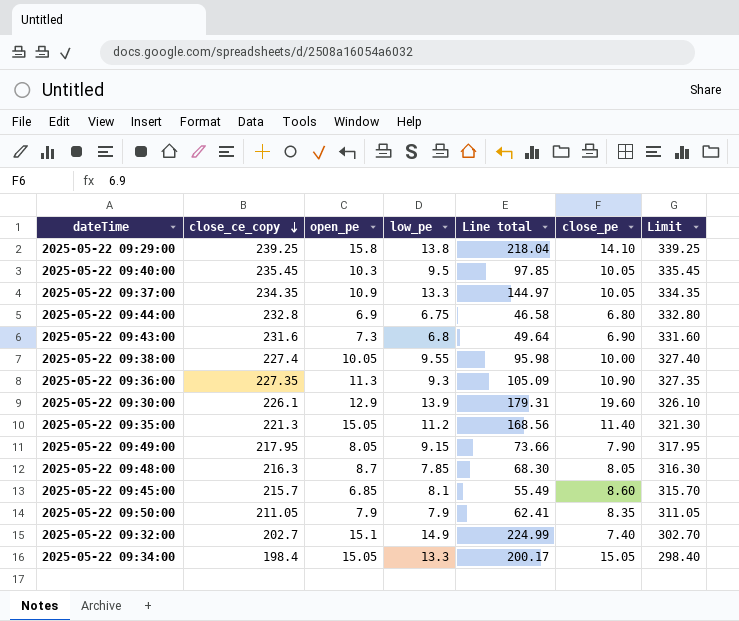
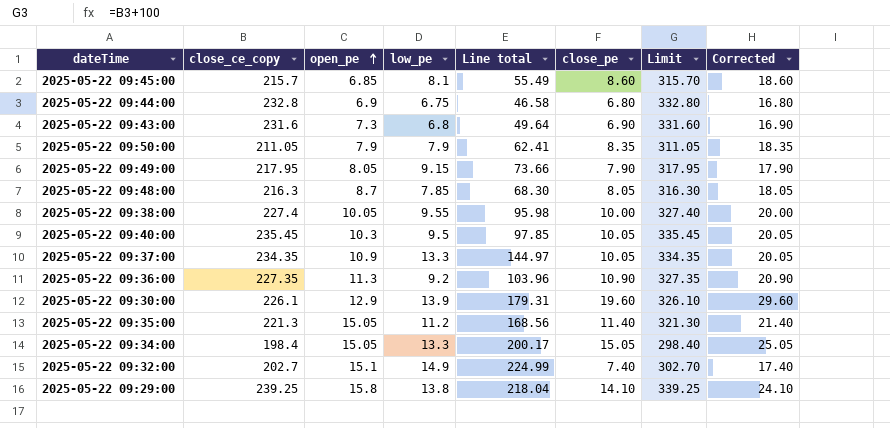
row order: close_ce_copy descending -> open_pe ascending
column Corrected | formula: none -> [close_pe] + 10
2025-05-22 09:36:00 | low_pe: 9.3 -> 9.2
2025-05-22 09:36:00 | Line total: 105.09 -> 103.96

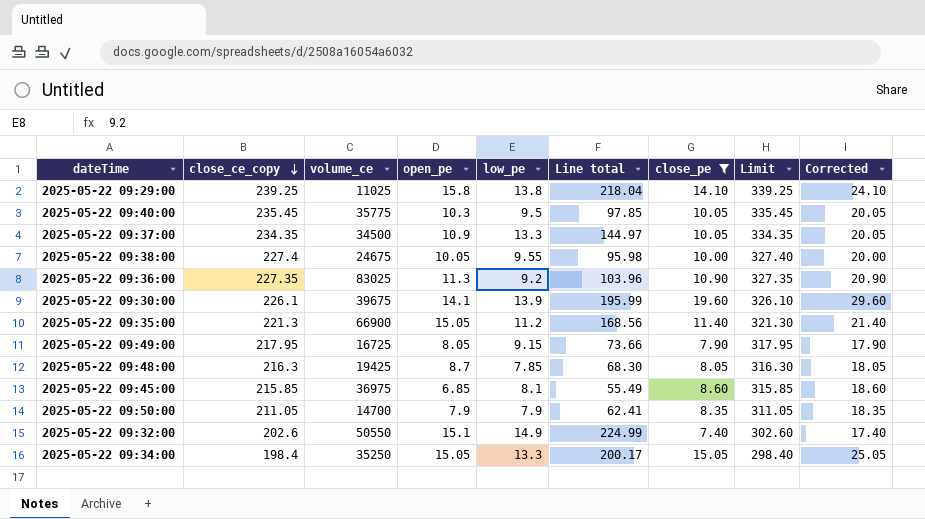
filter: none -> close_pe >= 7.40
row order: open_pe ascending -> close_ce_copy descending
column volume_ce | position: none -> 3
2025-05-22 09:30:00 | open_pe: 12.9 -> 14.1
2025-05-22 09:30:00 | Line total: 179.31 -> 195.99
2025-05-22 09:45:00 | close_ce_copy: 215.7 -> 215.85
2025-05-22 09:45:00 | Limit: 315.70 -> 315.85
2025-05-22 09:32:00 | close_ce_copy: 202.7 -> 202.6
2025-05-22 09:32:00 | Limit: 302.70 -> 302.60

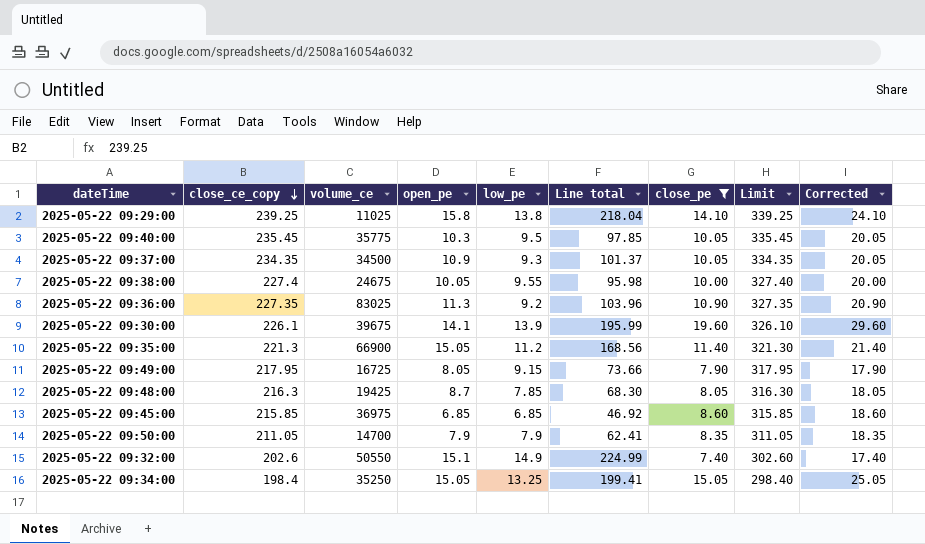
2025-05-22 09:37:00 | low_pe: 13.3 -> 9.3
2025-05-22 09:37:00 | Line total: 144.97 -> 101.37
2025-05-22 09:45:00 | low_pe: 8.1 -> 6.85
2025-05-22 09:45:00 | Line total: 55.49 -> 46.92
2025-05-22 09:34:00 | low_pe: 13.3 -> 13.25
2025-05-22 09:34:00 | Line total: 200.17 -> 199.41

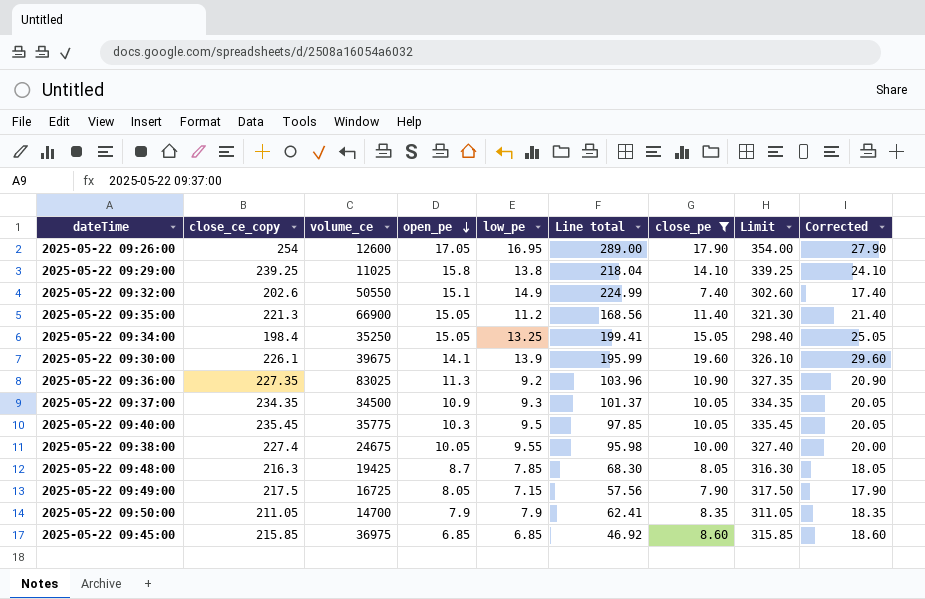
row order: close_ce_copy descending -> open_pe descending
row 2025-05-22 09:26:00: none -> 254 | 12600 | 17.05 | 16.95 | 289.00 | 17.90 | 354.00 | 27.90
2025-05-22 09:49:00 | close_ce_copy: 217.95 -> 217.5
2025-05-22 09:49:00 | low_pe: 9.15 -> 7.15
2025-05-22 09:49:00 | Line total: 73.66 -> 57.56
2025-05-22 09:49:00 | Limit: 317.95 -> 317.50

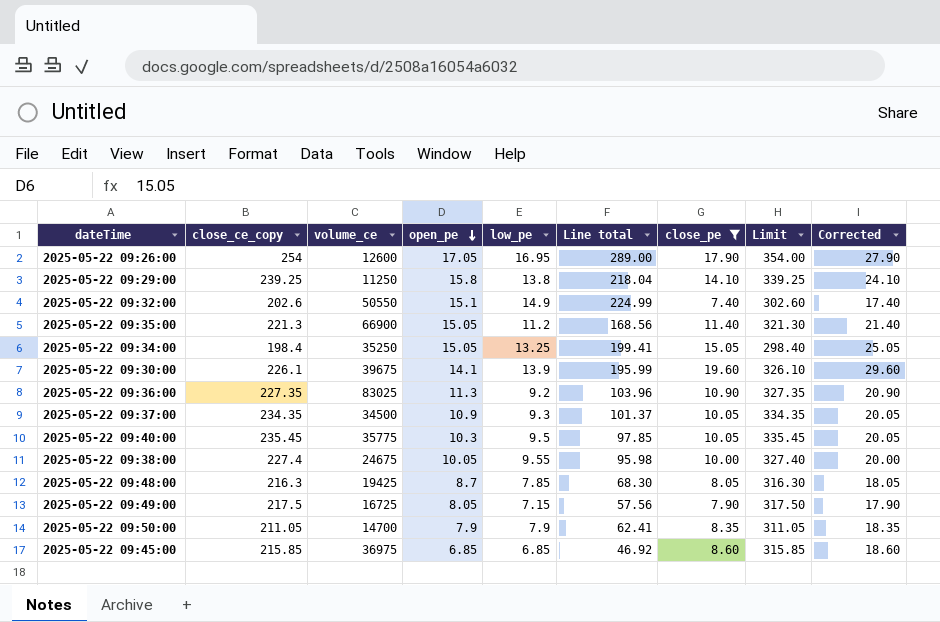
2025-05-22 09:29:00 | volume_ce: 11025 -> 11250

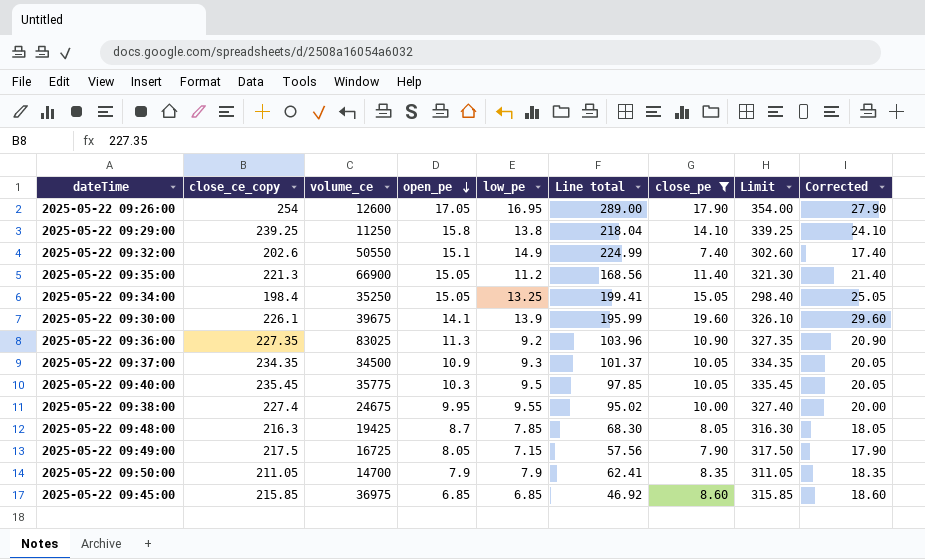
2025-05-22 09:38:00 | open_pe: 10.05 -> 9.95
2025-05-22 09:38:00 | Line total: 95.98 -> 95.02

